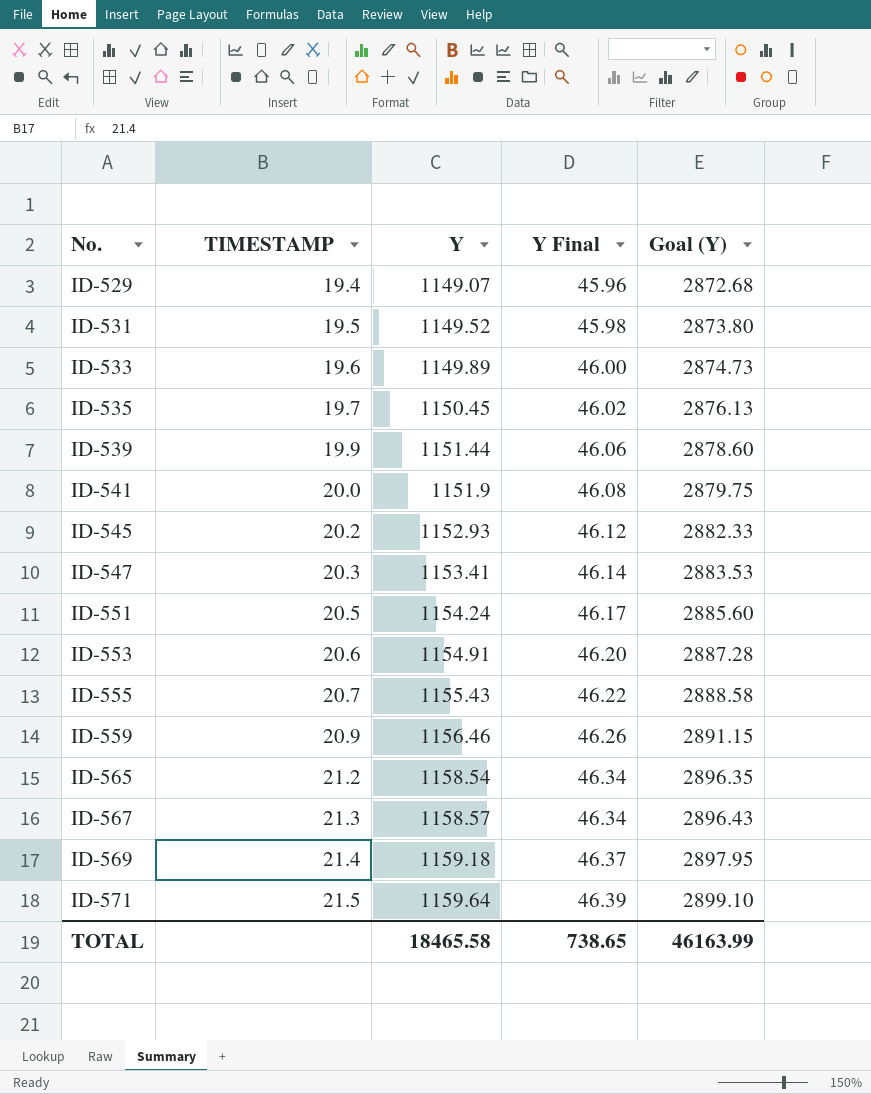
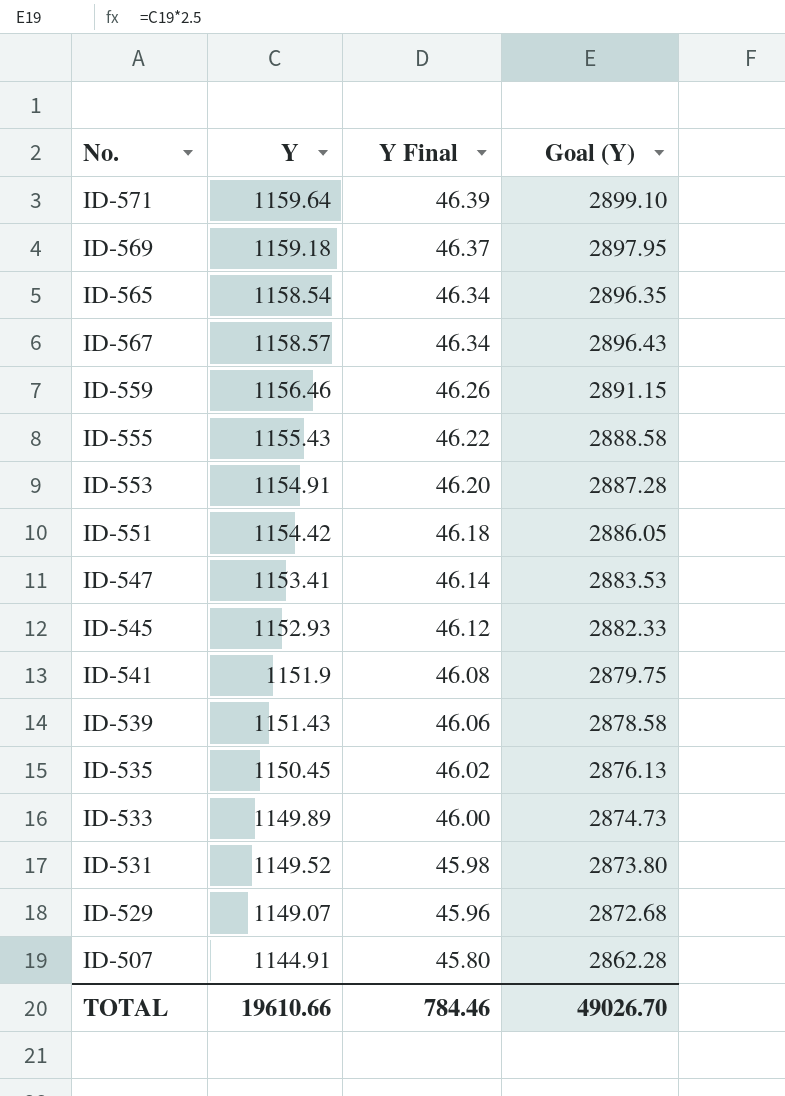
row order: No. ascending -> Y Final descending
column TIMESTAMP | position: 2 -> none
ID-551 | Y: 1154.24 -> 1154.42
ID-551 | Y Final: 46.17 -> 46.18
ID-551 | Goal (Y): 2885.60 -> 2886.05
ID-539 | Y: 1151.44 -> 1151.43
ID-539 | Goal (Y): 2878.60 -> 2878.58
row ID-507: none -> 1144.91 | 45.80 | 2862.28
TOTAL | Y: 18465.58 -> 19610.66
TOTAL | Y Final: 738.65 -> 784.46
TOTAL | Goal (Y): 46163.99 -> 49026.70

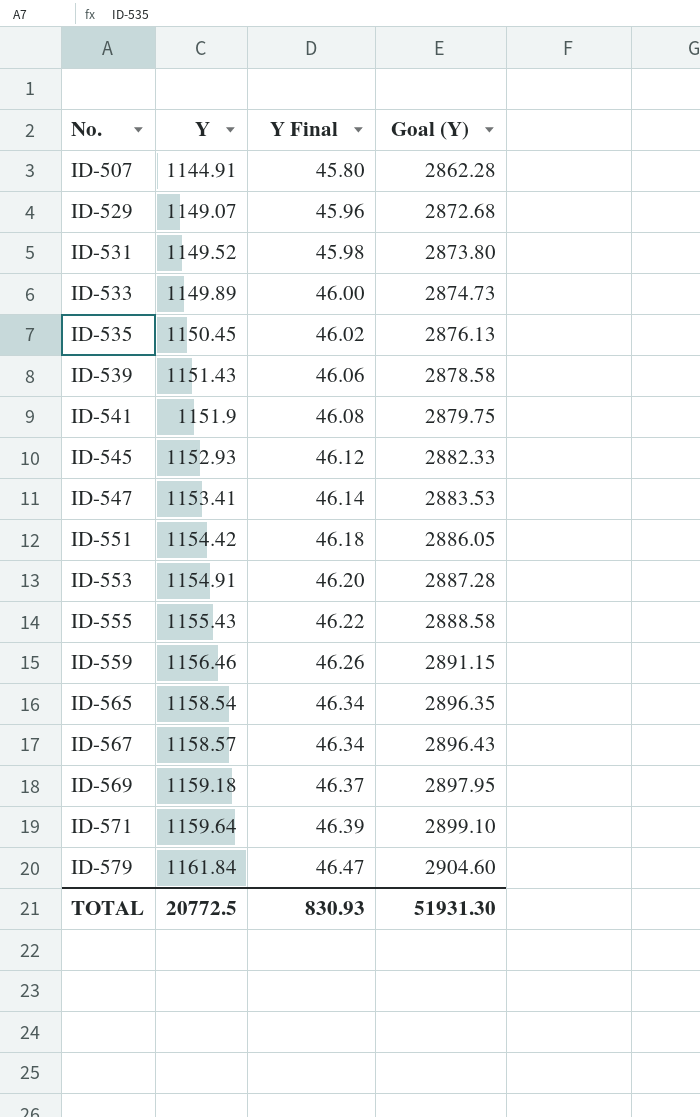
row order: Y Final descending -> No. ascending
row ID-579: none -> 1161.84 | 46.47 | 2904.60
TOTAL | Y: 19610.66 -> 20772.5
TOTAL | Y Final: 784.46 -> 830.93
TOTAL | Goal (Y): 49026.70 -> 51931.30

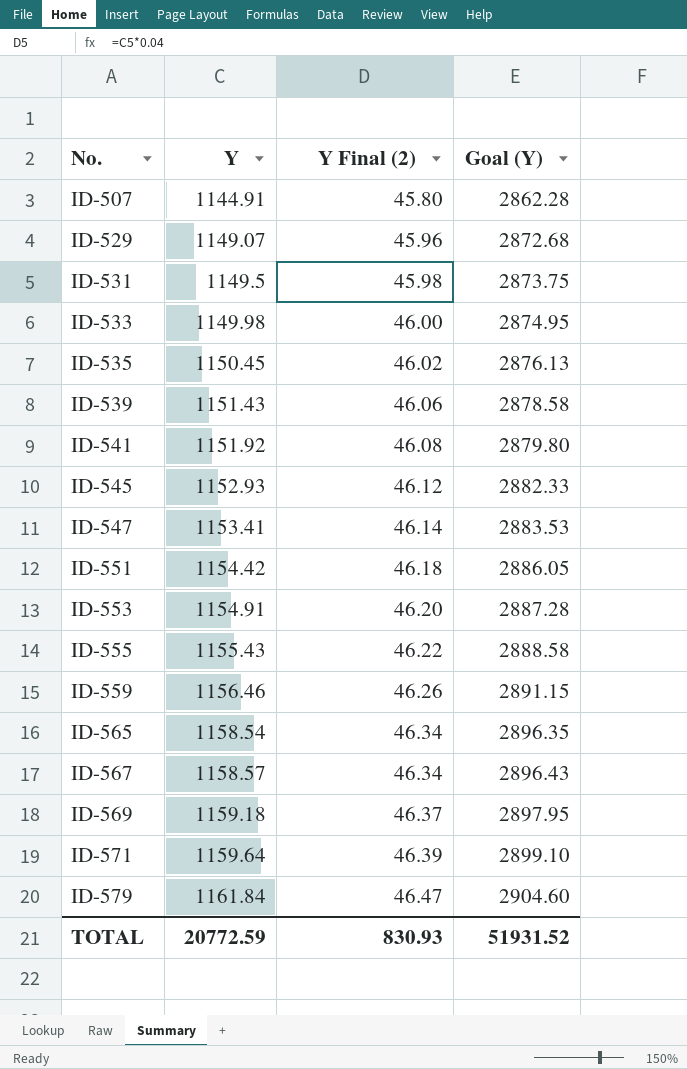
column name: Y Final -> Y Final (2)
ID-531 | Y: 1149.52 -> 1149.5
ID-531 | Goal (Y): 2873.80 -> 2873.75
ID-533 | Y: 1149.89 -> 1149.98
ID-533 | Goal (Y): 2874.73 -> 2874.95
ID-541 | Y: 1151.9 -> 1151.92
ID-541 | Goal (Y): 2879.75 -> 2879.80
TOTAL | Y: 20772.5 -> 20772.59
TOTAL | Goal (Y): 51931.30 -> 51931.52

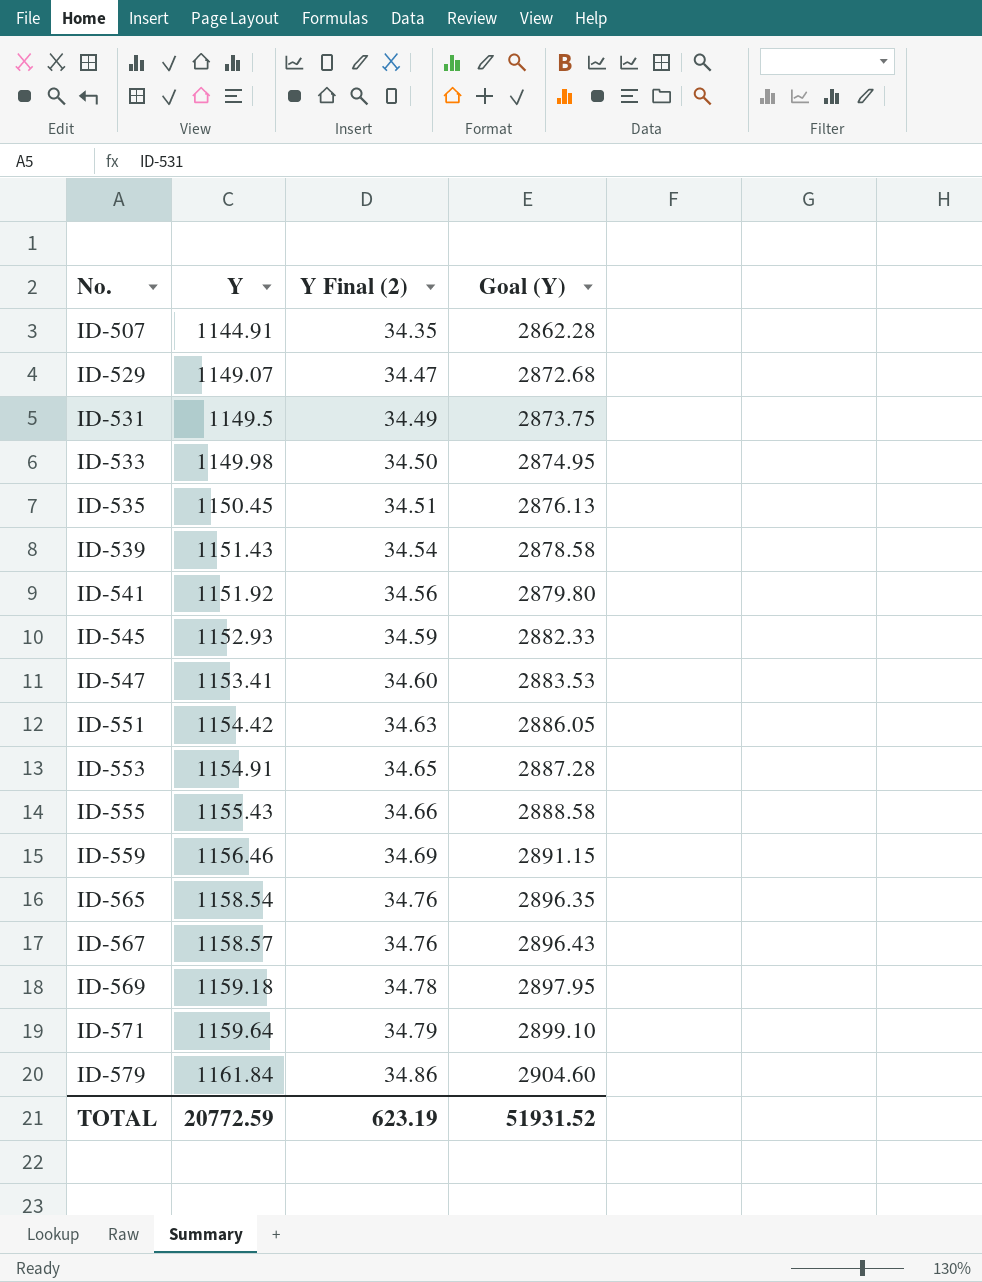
column Y Final (2) | formula: [Y] * 0.04 -> [Y] * 0.03
TOTAL | Y Final (2): 830.93 -> 623.19

